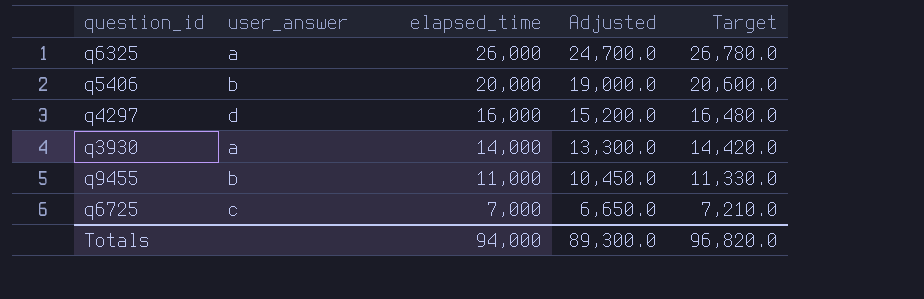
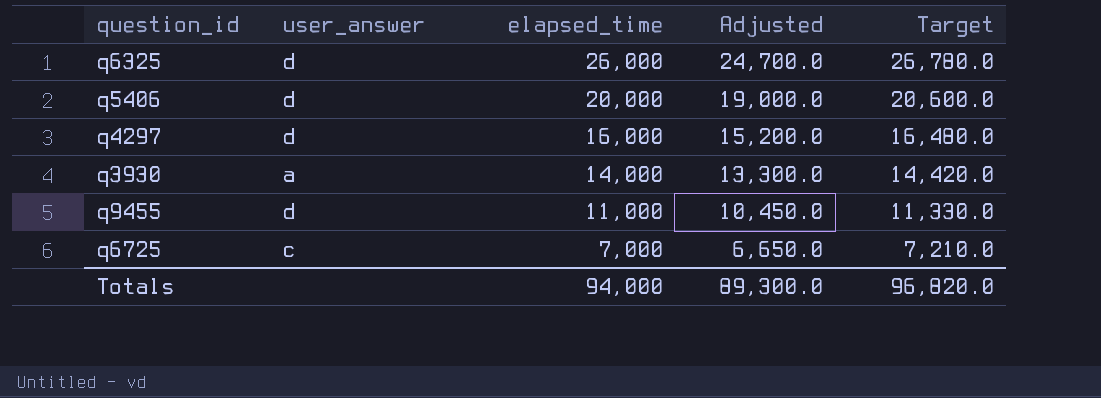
q6325 | user_answer: a -> d
q5406 | user_answer: b -> d
q9455 | user_answer: b -> d

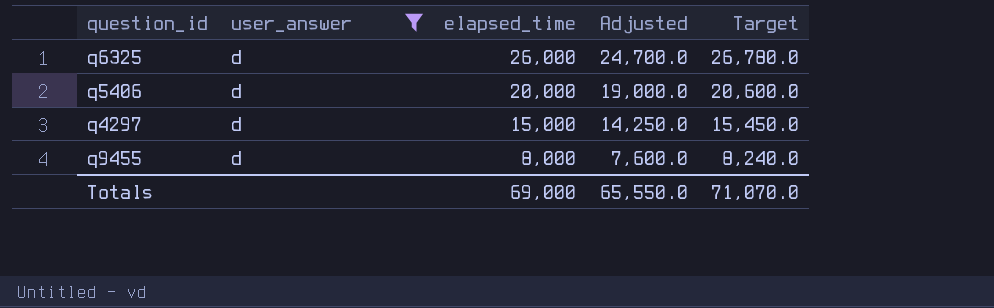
filter: none -> user_answer = d
q4297 | elapsed_time: 16,000 -> 15,000
q4297 | Adjusted: 15,200.0 -> 14,250.0
q4297 | Target: 16,480.0 -> 15,450.0
q9455 | elapsed_time: 11,000 -> 8,000
q9455 | Adjusted: 10,450.0 -> 7,600.0
q9455 | Target: 11,330.0 -> 8,240.0
Totals | elapsed_time: 94,000 -> 69,000
Totals | Adjusted: 89,300.0 -> 65,550.0
Totals | Target: 96,820.0 -> 71,070.0

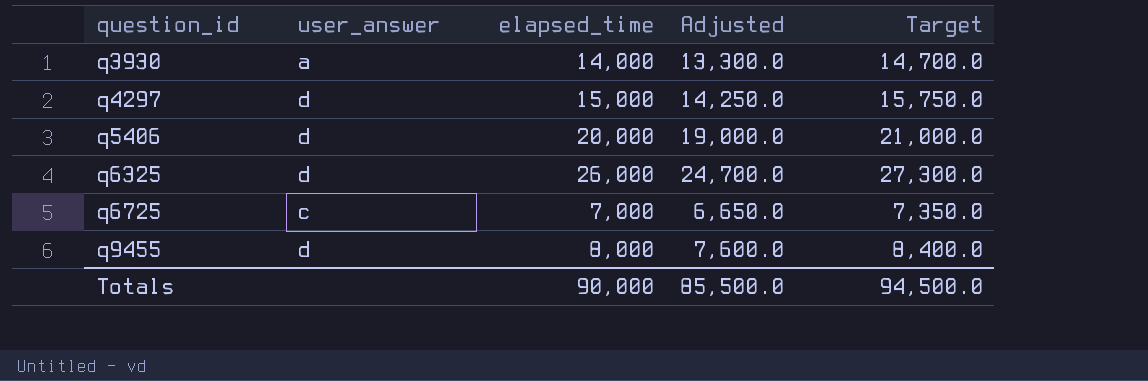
filter: user_answer = d -> none
row order: elapsed_time descending -> question_id ascending
column Target | formula: [elapsed_time] * 1.03 -> [elapsed_time] * 1.05
Totals | elapsed_time: 69,000 -> 90,000
Totals | Adjusted: 65,550.0 -> 85,500.0
Totals | Target: 71,070.0 -> 94,500.0

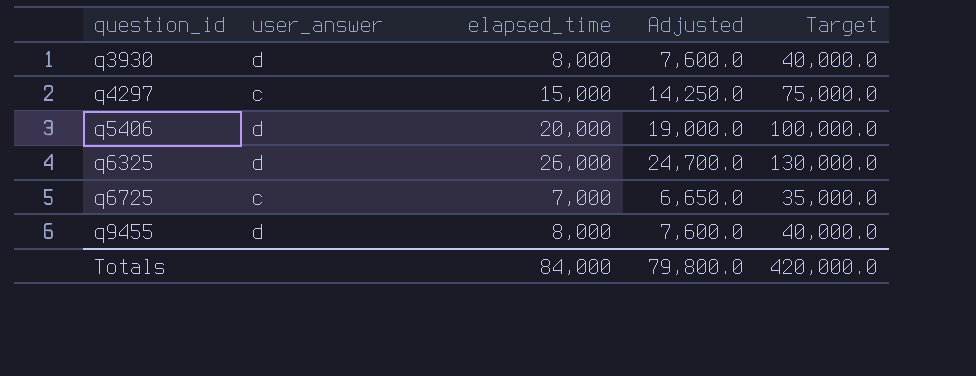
column Target | formula: [elapsed_time] * 1.05 -> [elapsed_time] * 5
q3930 | user_answer: a -> d
q3930 | elapsed_time: 14,000 -> 8,000
q3930 | Adjusted: 13,300.0 -> 7,600.0
q4297 | user_answer: d -> c
Totals | elapsed_time: 90,000 -> 84,000
Totals | Adjusted: 85,500.0 -> 79,800.0
Totals | Target: 94,500.0 -> 420,000.0

